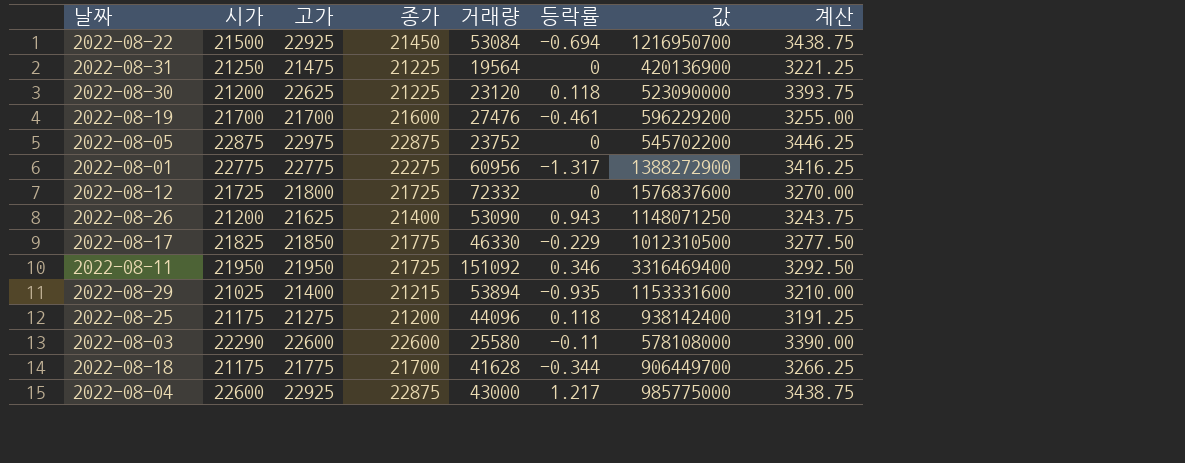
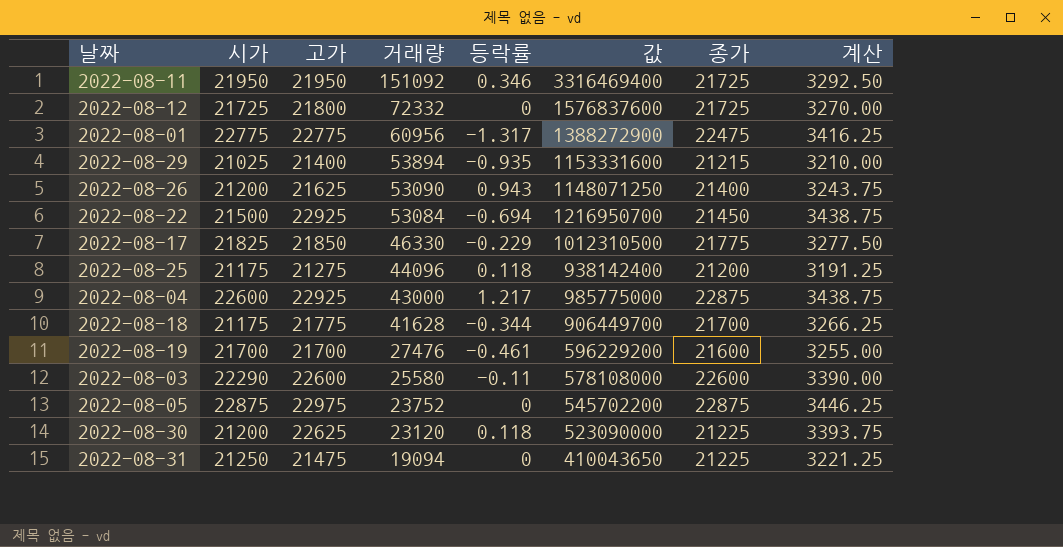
row order: none -> 거래량 descending
column 종가 | position: 4 -> 7
2022-08-01 | 종가: 22275 -> 22475
2022-08-31 | 거래량: 19564 -> 19094
2022-08-31 | 값: 420136900 -> 410043650

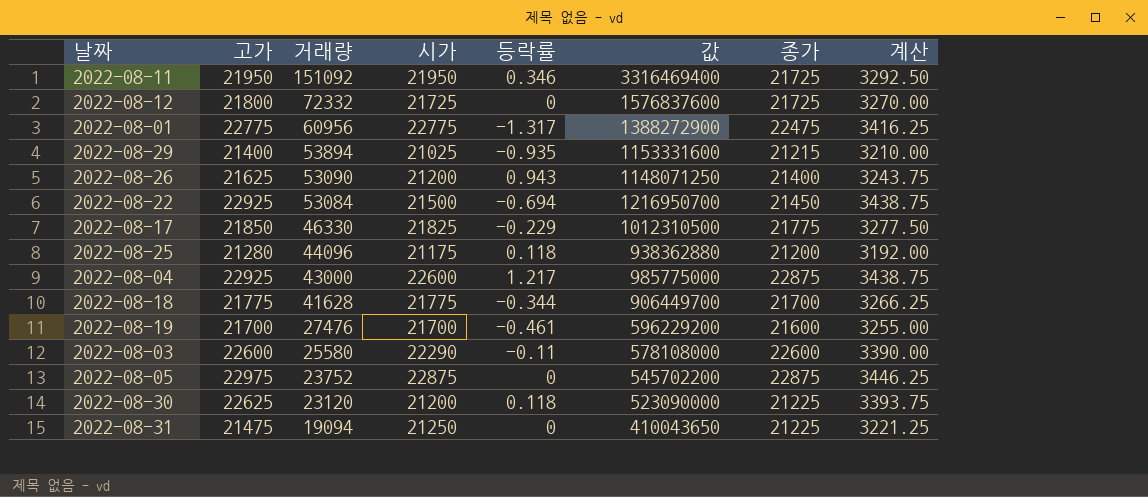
column 시가 | position: 2 -> 4
2022-08-25 | 고가: 21275 -> 21280
2022-08-25 | 값: 938142400 -> 938362880
2022-08-25 | 계산: 3191.25 -> 3192.00
2022-08-18 | 시가: 21175 -> 21775

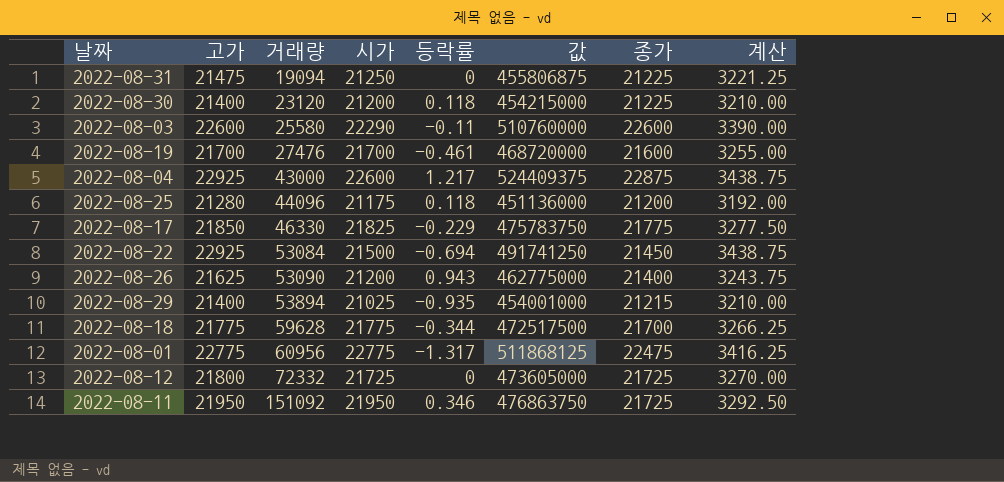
row order: 거래량 descending -> 거래량 ascending
column 값 | formula: [고가] * [거래량] -> [고가] * [종가]
row 2022-08-05: 22975 | 23752 | 22875 | 0 | 545702200 | 22875 | 3446.25 -> none
2022-08-30 | 고가: 22625 -> 21400
2022-08-30 | 계산: 3393.75 -> 3210.00
2022-08-18 | 거래량: 41628 -> 59628

